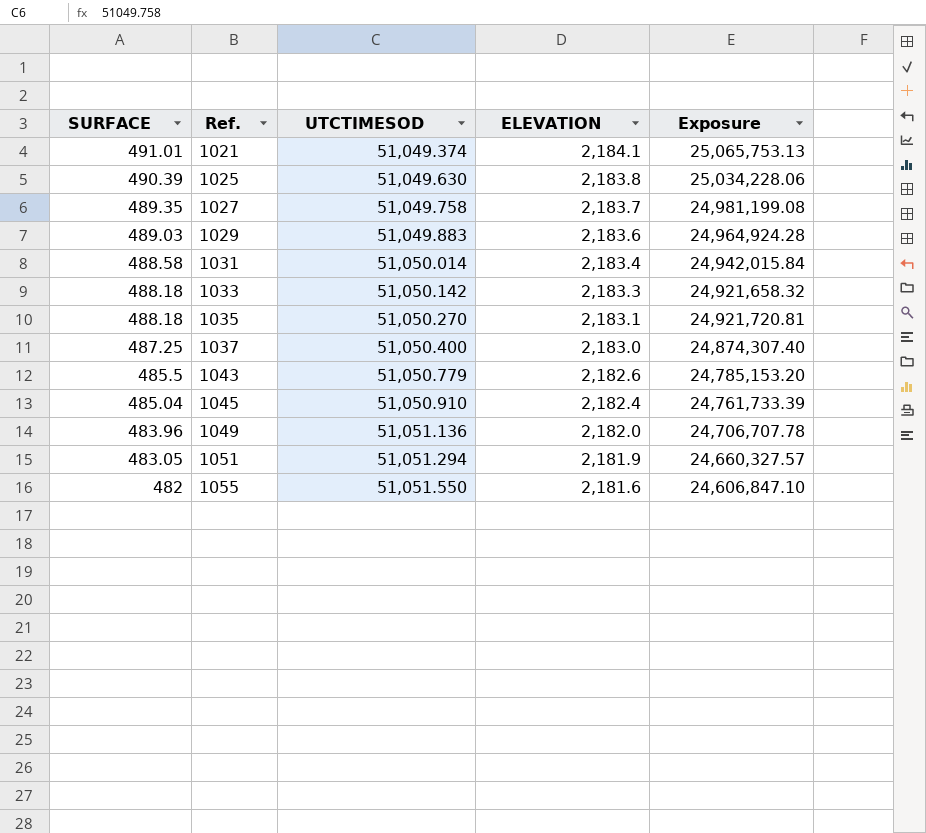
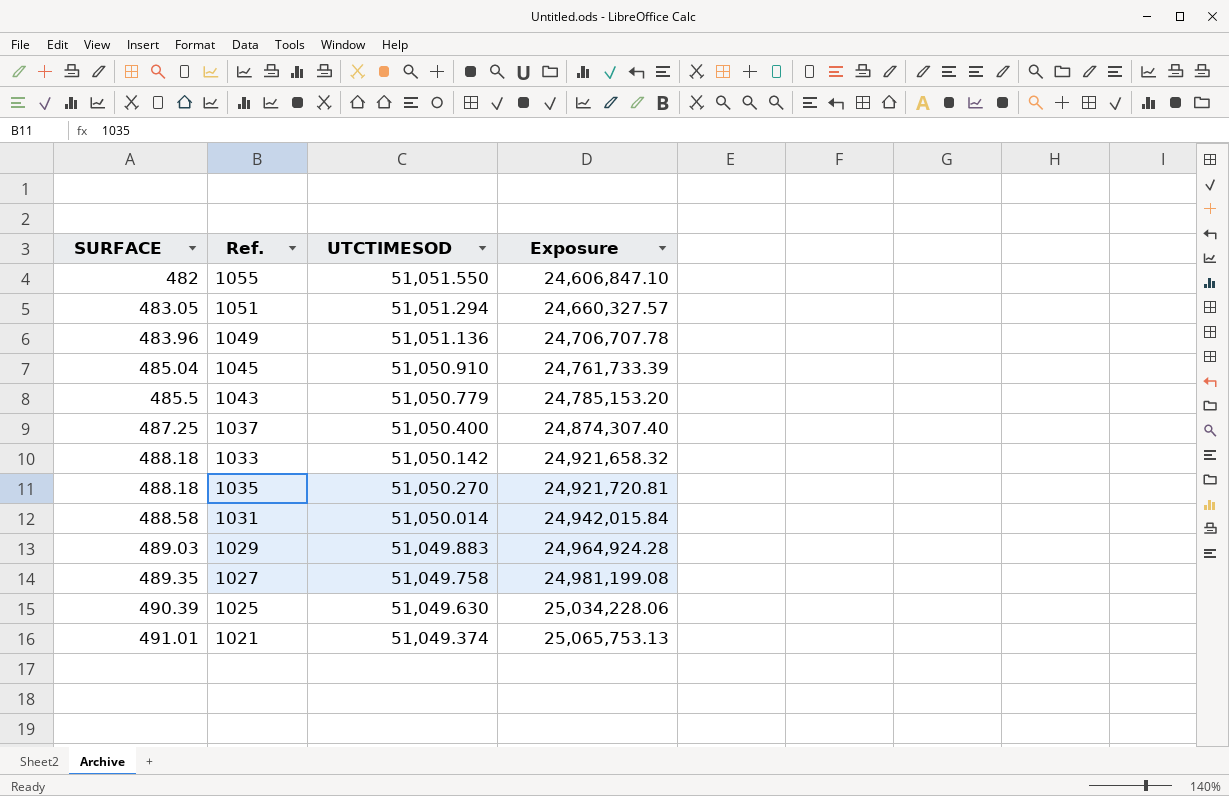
row order: SURFACE descending -> SURFACE ascending
column ELEVATION | position: 4 -> none

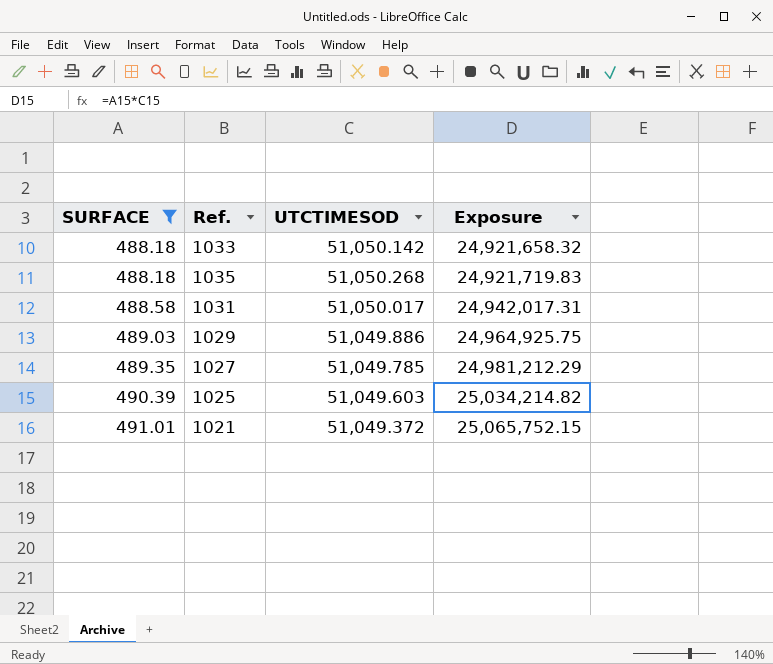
filter: none -> SURFACE >= 488.18
1035 | UTCTIMESOD: 51,050.270 -> 51,050.268
1035 | Exposure: 24,921,720.81 -> 24,921,719.83
1031 | UTCTIMESOD: 51,050.014 -> 51,050.017
1031 | Exposure: 24,942,015.84 -> 24,942,017.31
1029 | UTCTIMESOD: 51,049.883 -> 51,049.886
1029 | Exposure: 24,964,924.28 -> 24,964,925.75
1027 | UTCTIMESOD: 51,049.758 -> 51,049.785
1027 | Exposure: 24,981,199.08 -> 24,981,212.29
1025 | UTCTIMESOD: 51,049.630 -> 51,049.603
1025 | Exposure: 25,034,228.06 -> 25,034,214.82
1021 | UTCTIMESOD: 51,049.374 -> 51,049.372
1021 | Exposure: 25,065,753.13 -> 25,065,752.15

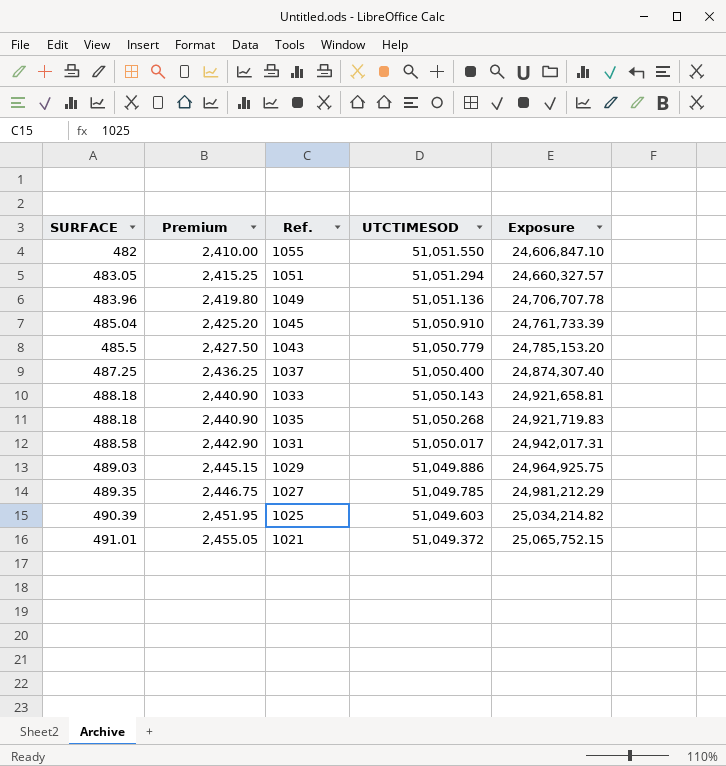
filter: SURFACE >= 488.18 -> none
column Premium | formula: none -> [SURFACE] * 5
1033 | UTCTIMESOD: 51,050.142 -> 51,050.143
1033 | Exposure: 24,921,658.32 -> 24,921,658.81

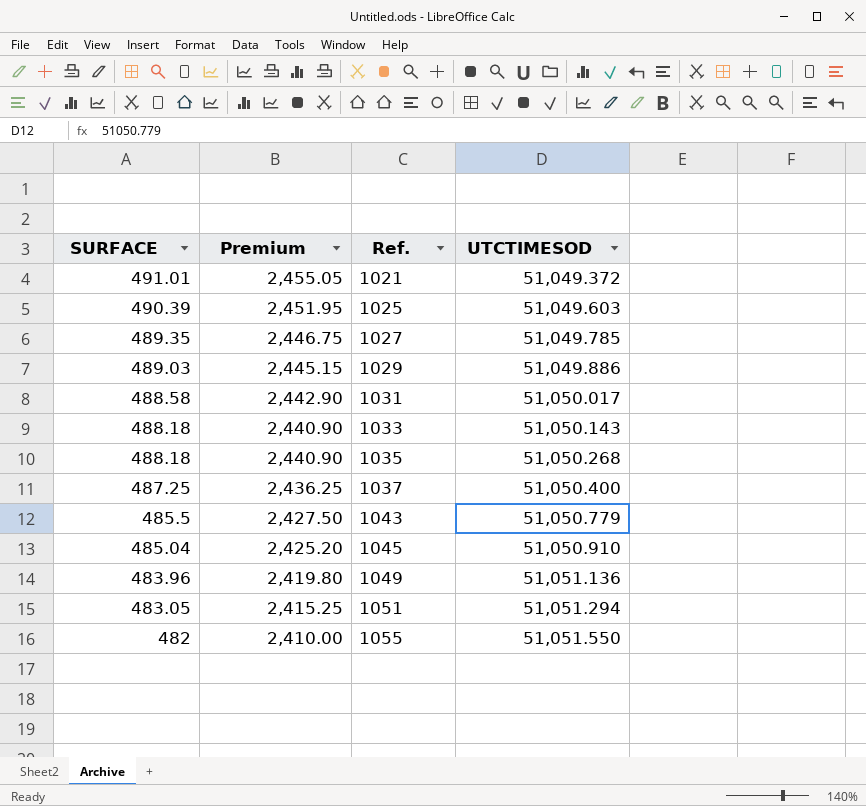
row order: SURFACE ascending -> SURFACE descending
column Exposure | formula: [SURFACE] * [UTCTIMESOD] -> none

